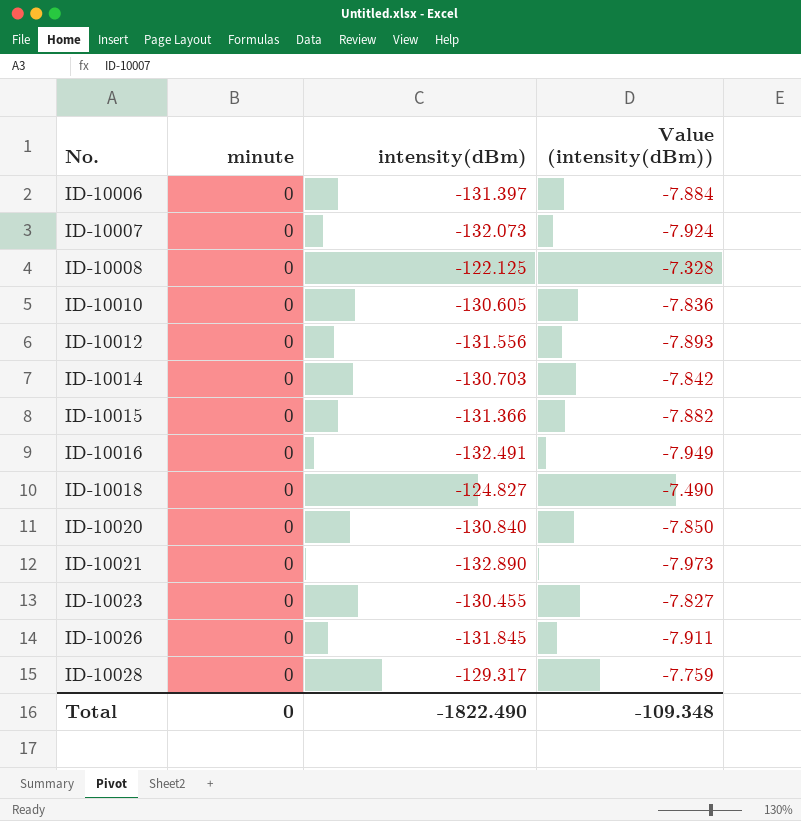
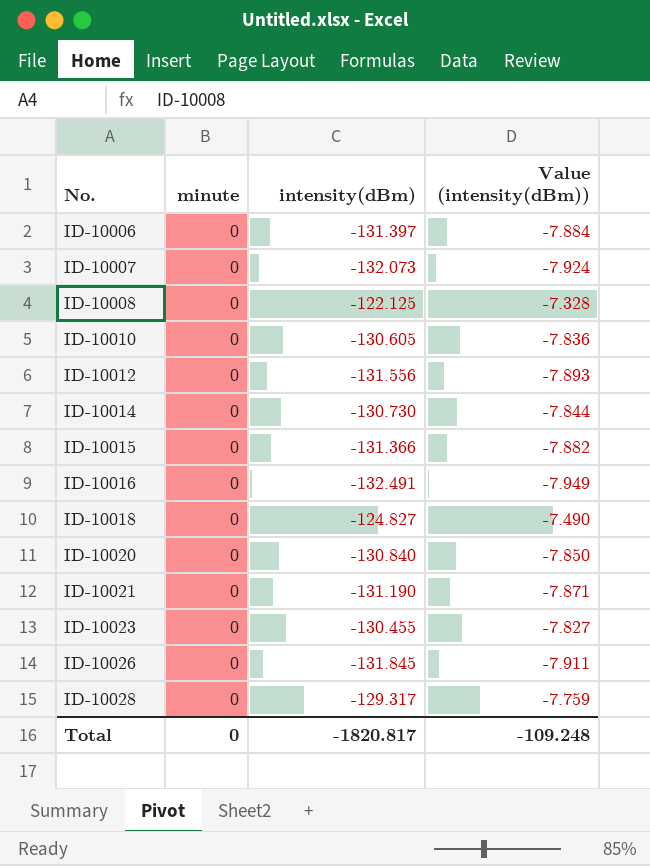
ID-10014 | intensity(dBm): -130.703 -> -130.730
ID-10014 | Value (intensity(dBm)): -7.842 -> -7.844
ID-10021 | intensity(dBm): -132.890 -> -131.190
ID-10021 | Value (intensity(dBm)): -7.973 -> -7.871
Total | intensity(dBm): -1822.490 -> -1820.817
Total | Value (intensity(dBm)): -109.348 -> -109.248

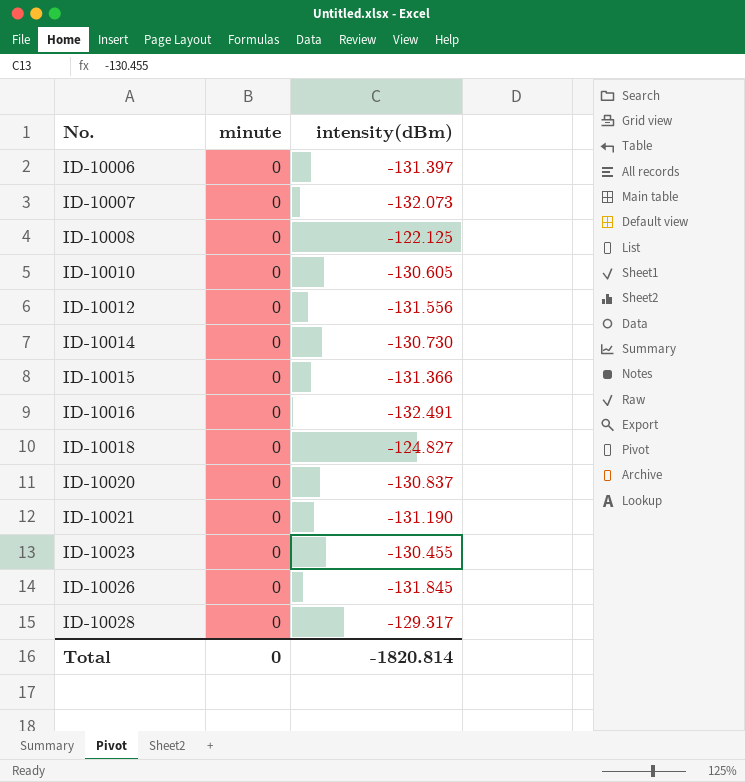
column Value (intensity(dBm)) | formula: [intensity(dBm)] * 0.06 -> none
ID-10020 | intensity(dBm): -130.840 -> -130.837
Total | intensity(dBm): -1820.817 -> -1820.814

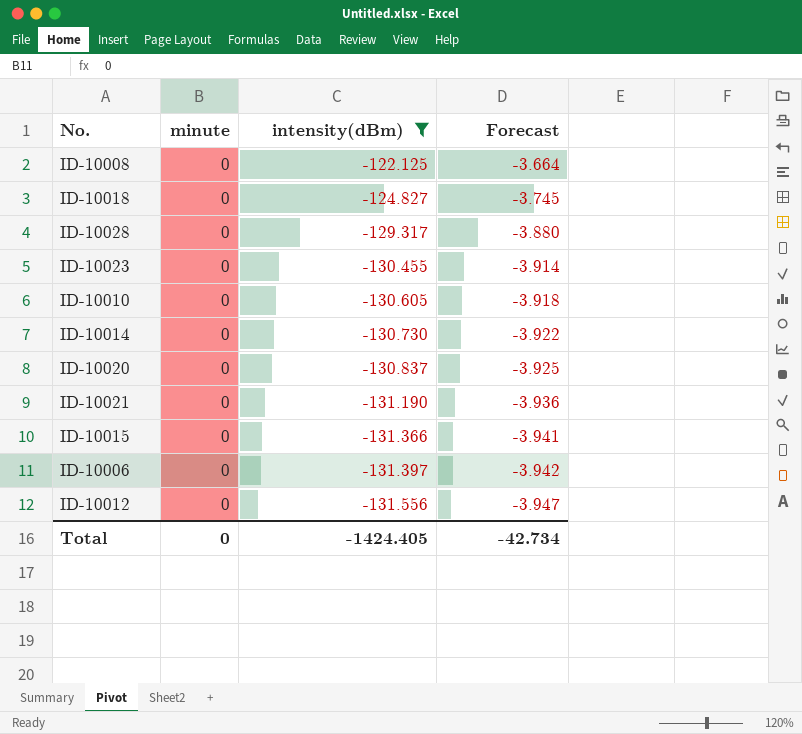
filter: none -> intensity(dBm) >= -131.556
row order: No. ascending -> intensity(dBm) descending
column Forecast | formula: none -> [intensity(dBm)] * 0.03
Total | intensity(dBm): -1820.814 -> -1424.405

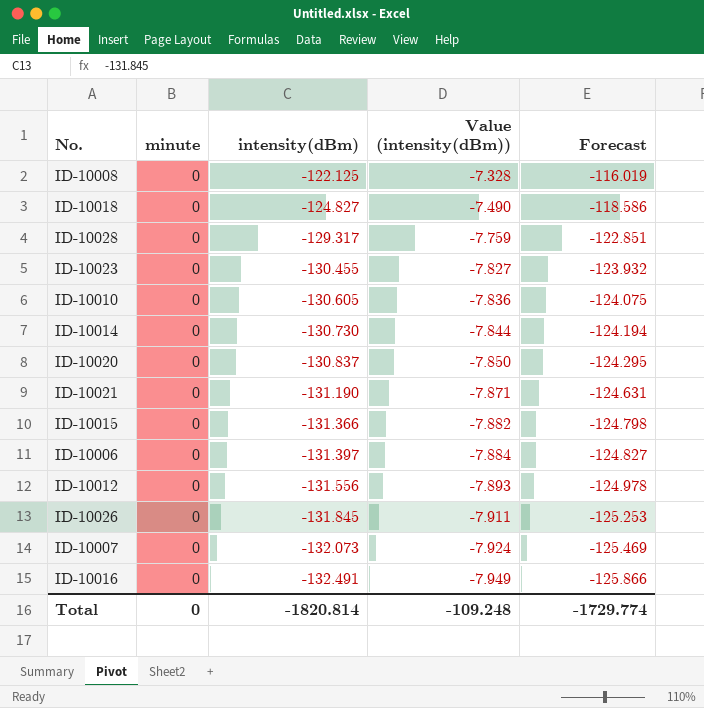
filter: intensity(dBm) >= -131.556 -> none
column Value (intensity(dBm)) | formula: none -> [intensity(dBm)] * 0.06
column Forecast | formula: [intensity(dBm)] * 0.03 -> [intensity(dBm)] * 0.95
Total | intensity(dBm): -1424.405 -> -1820.814
Total | Forecast: -42.734 -> -1729.774

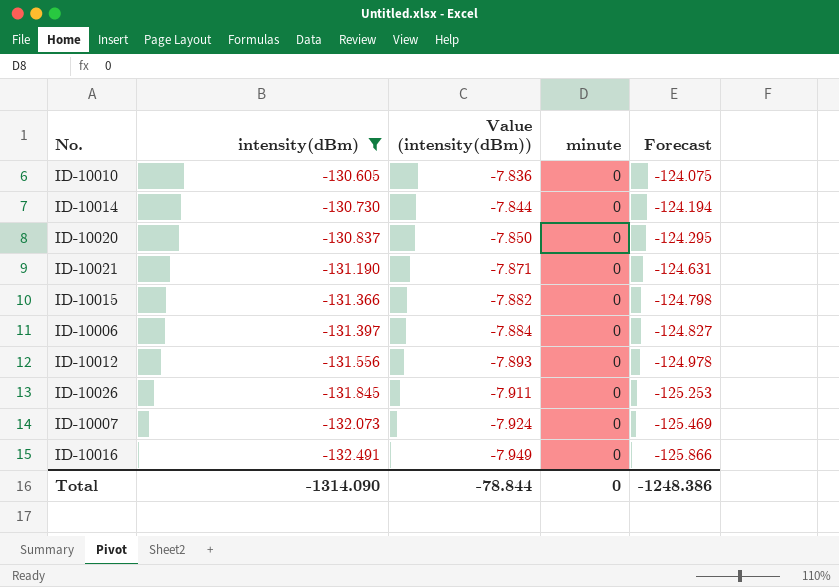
filter: none -> intensity(dBm) <= -130.605
column minute | position: 2 -> 4
Total | intensity(dBm): -1820.814 -> -1314.090
Total | Value (intensity(dBm)): -109.248 -> -78.844
Total | Forecast: -1729.774 -> -1248.386

